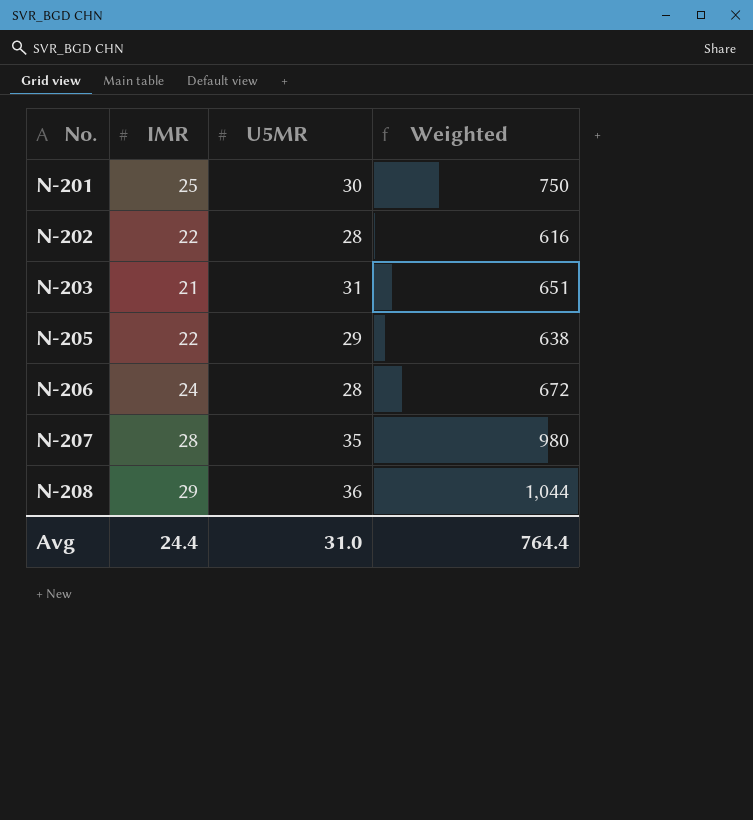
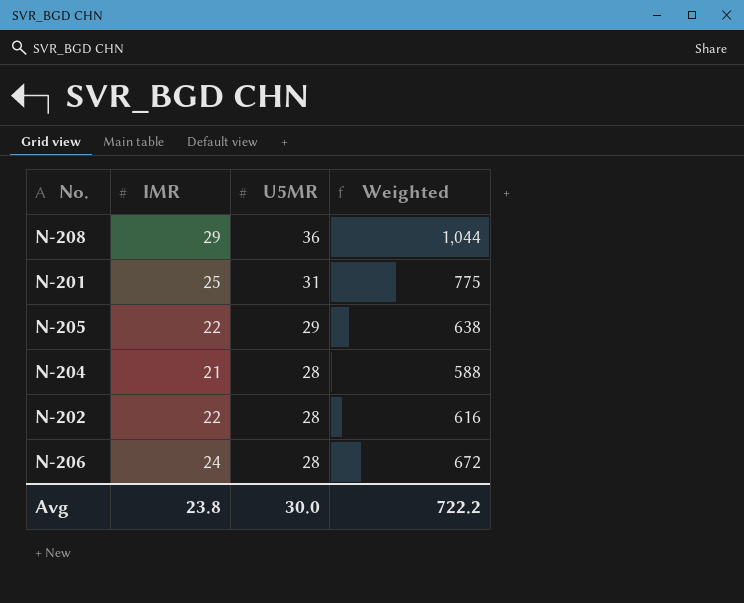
row order: No. ascending -> U5MR descending
row N-203: 21 | 31 | 651 -> none
row N-207: 28 | 35 | 980 -> none
N-201 | U5MR: 30 -> 31
N-201 | Weighted: 750 -> 775
row N-204: none -> 21 | 28 | 588
Avg | IMR: 24.4 -> 23.8
Avg | U5MR: 31.0 -> 30.0
Avg | Weighted: 764.4 -> 722.2

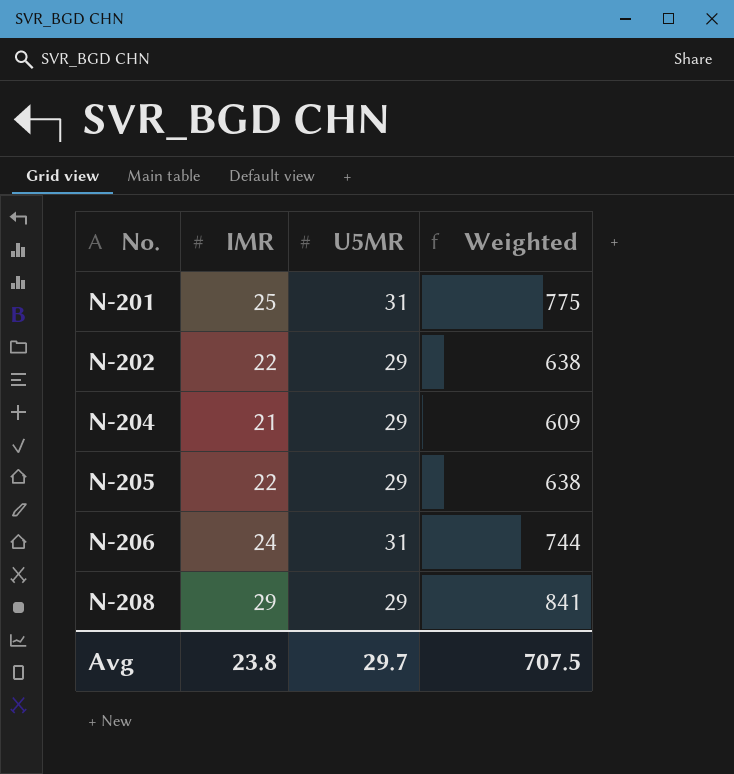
row order: U5MR descending -> No. ascending
N-202 | U5MR: 28 -> 29
N-202 | Weighted: 616 -> 638
N-204 | U5MR: 28 -> 29
N-204 | Weighted: 588 -> 609
N-206 | U5MR: 28 -> 31
N-206 | Weighted: 672 -> 744
N-208 | U5MR: 36 -> 29
N-208 | Weighted: 1,044 -> 841
Avg | U5MR: 30.0 -> 29.7
Avg | Weighted: 722.2 -> 707.5

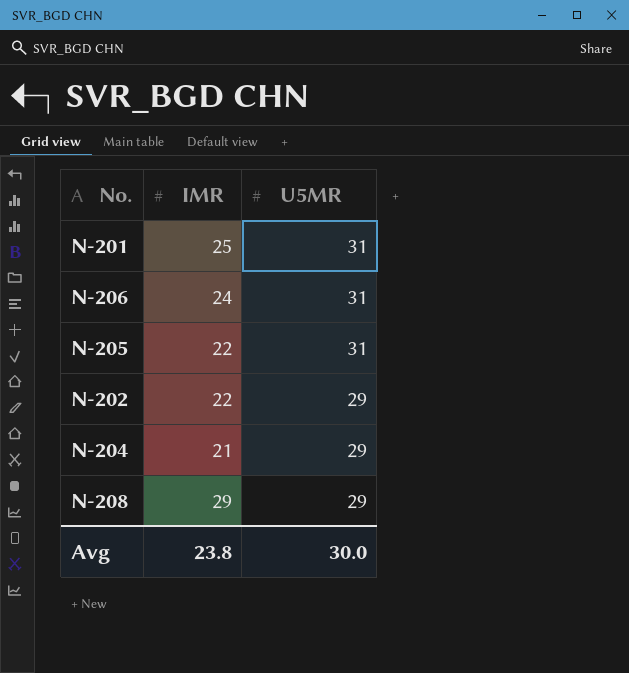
row order: No. ascending -> U5MR descending
column Weighted | formula: [IMR] * [U5MR] -> none
N-205 | U5MR: 29 -> 31
Avg | U5MR: 29.7 -> 30.0

